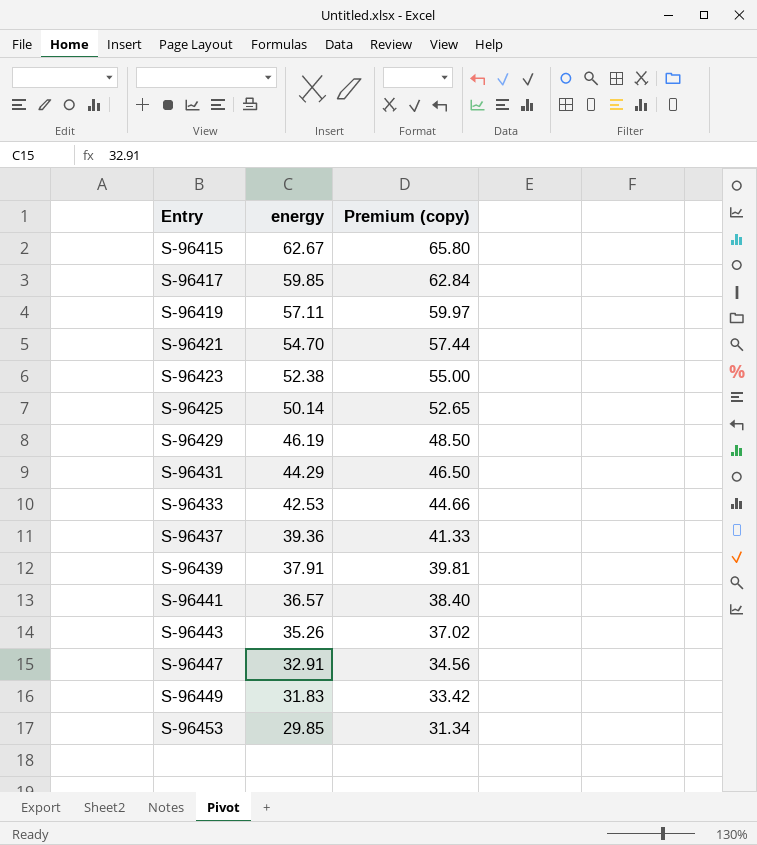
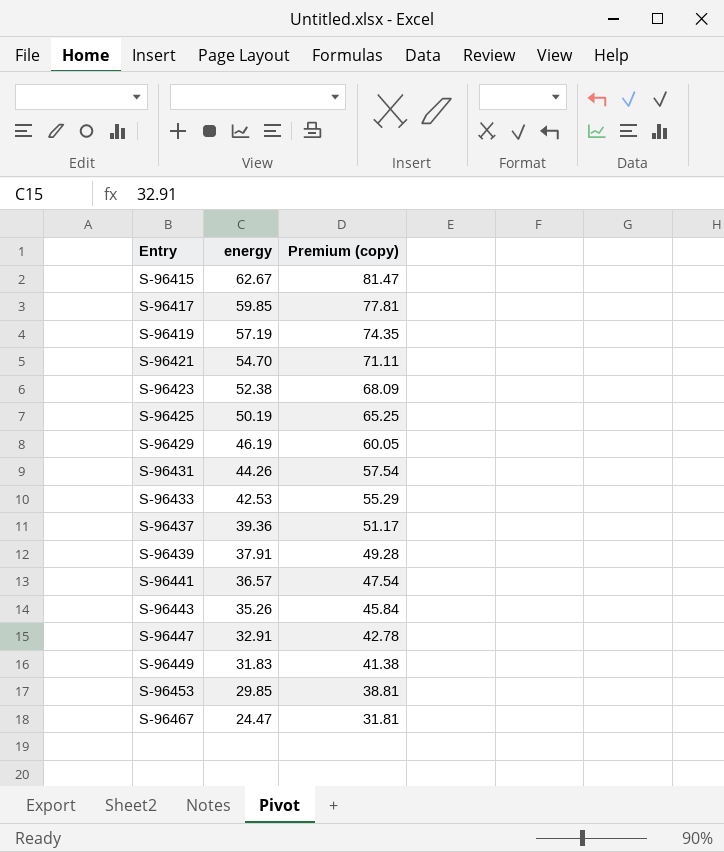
column Premium (copy) | formula: [energy] * 1.05 -> [energy] * 1.3
S-96419 | energy: 57.11 -> 57.19
S-96425 | energy: 50.14 -> 50.19
S-96431 | energy: 44.29 -> 44.26
row S-96467: none -> 24.47 | 31.81

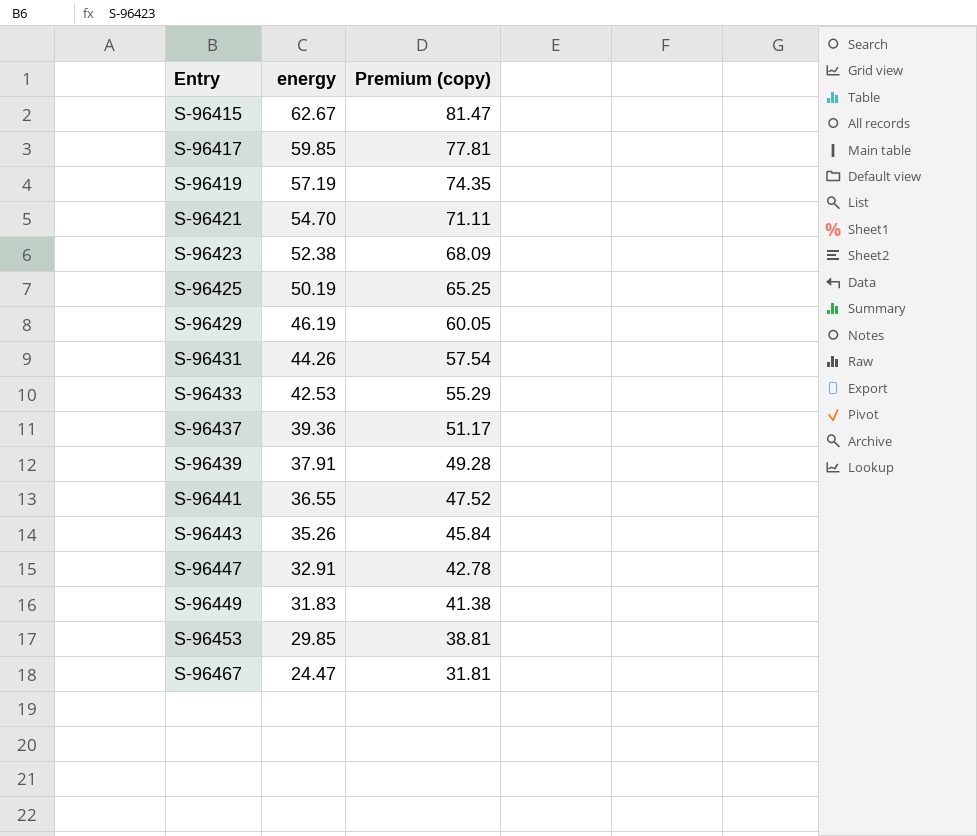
S-96441 | energy: 36.57 -> 36.55
S-96441 | Premium (copy): 47.54 -> 47.52

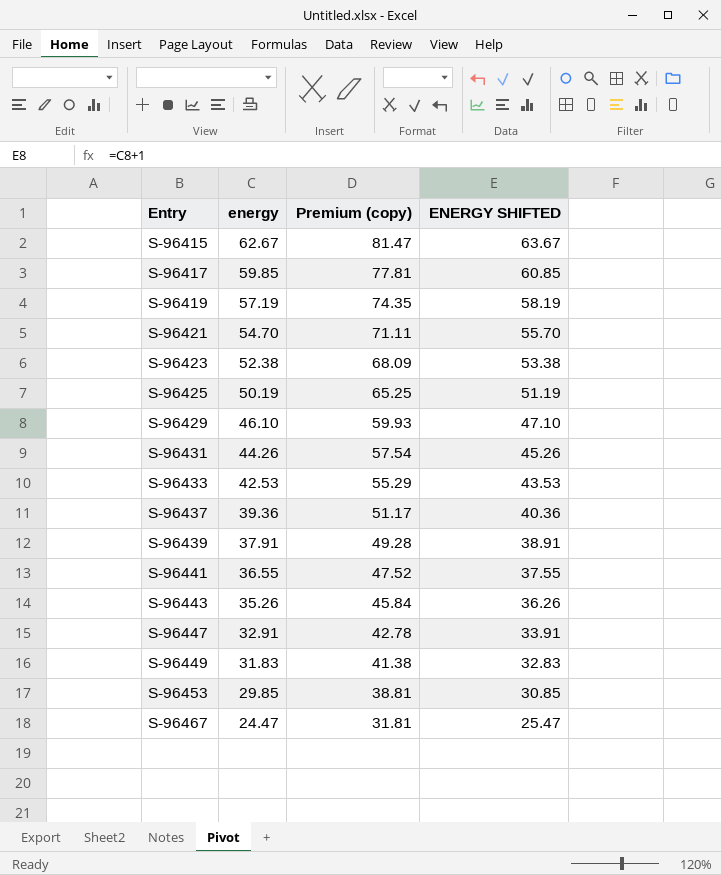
column ENERGY SHIFTED | formula: none -> [energy] + 1
S-96429 | energy: 46.19 -> 46.10
S-96429 | Premium (copy): 60.05 -> 59.93

